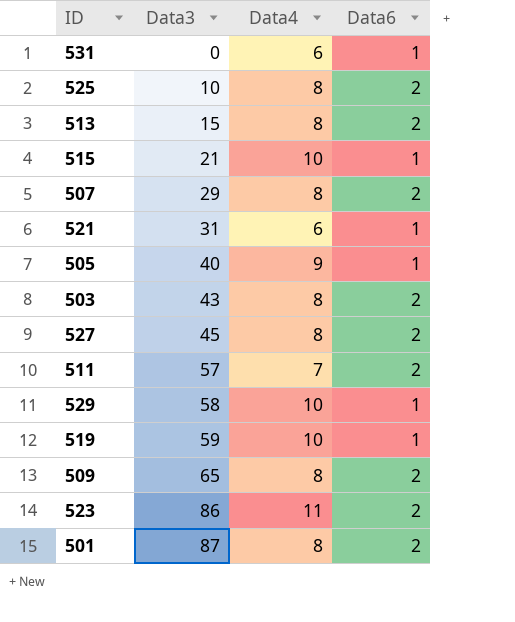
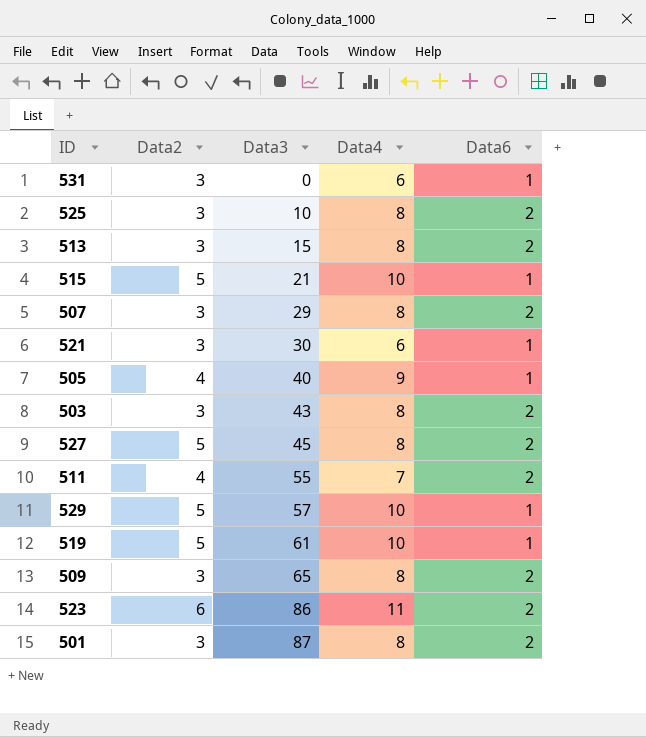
column Data2 | position: none -> 2
521 | Data3: 31 -> 30
511 | Data3: 57 -> 55
529 | Data3: 58 -> 57
519 | Data3: 59 -> 61

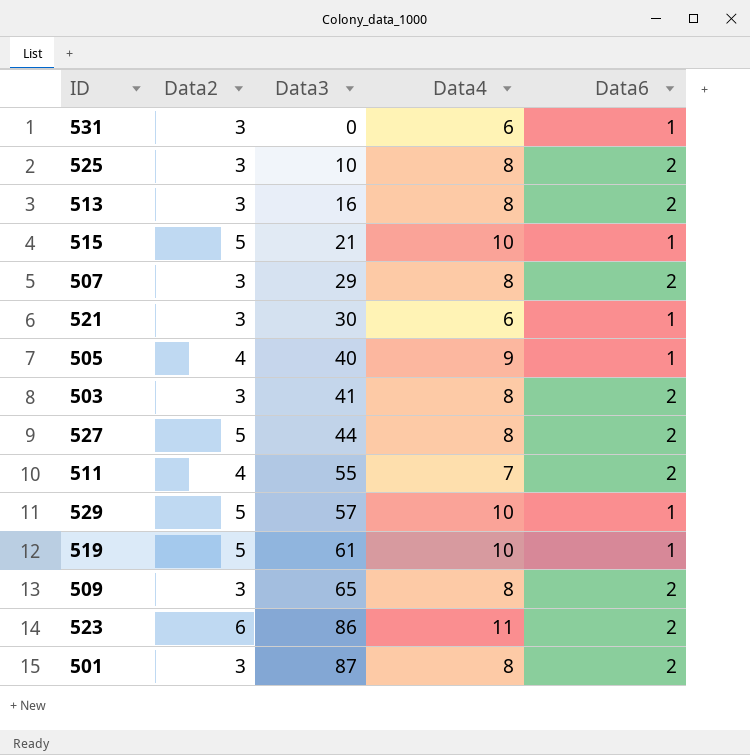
513 | Data3: 15 -> 16
503 | Data3: 43 -> 41
527 | Data3: 45 -> 44

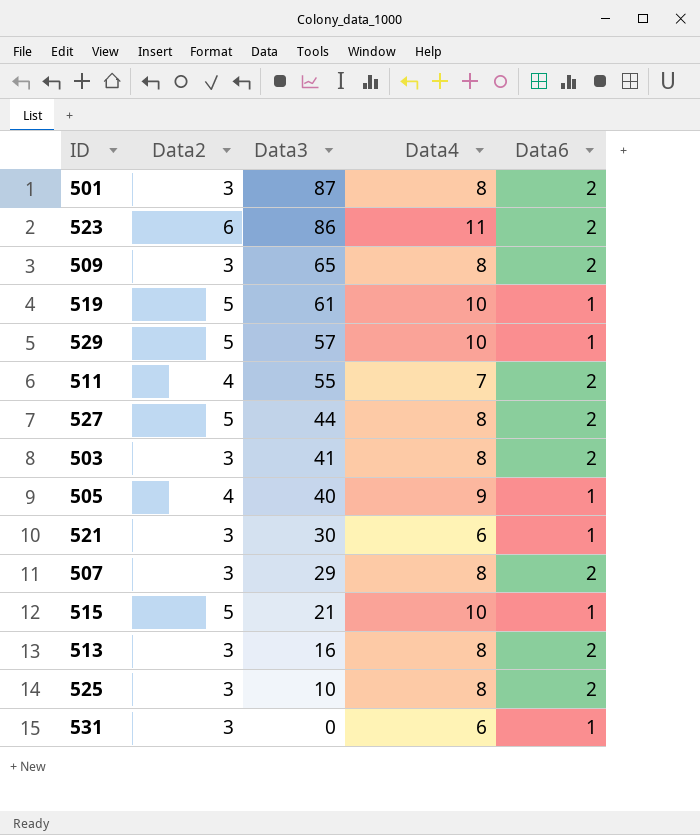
row order: Data3 ascending -> Data3 descending

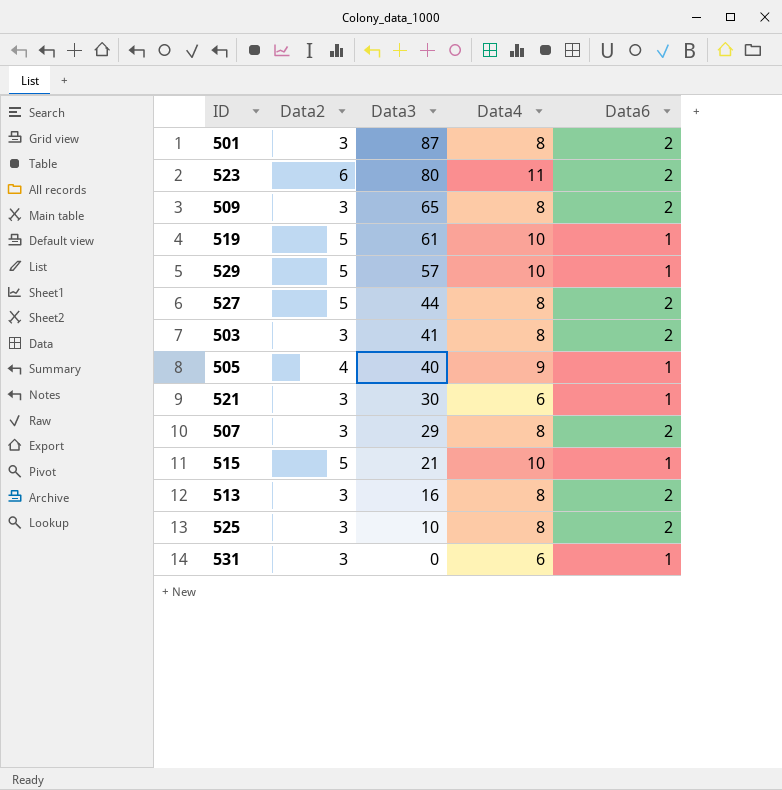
row 511: 4 | 55 | 7 | 2 -> none
523 | Data3: 86 -> 80

